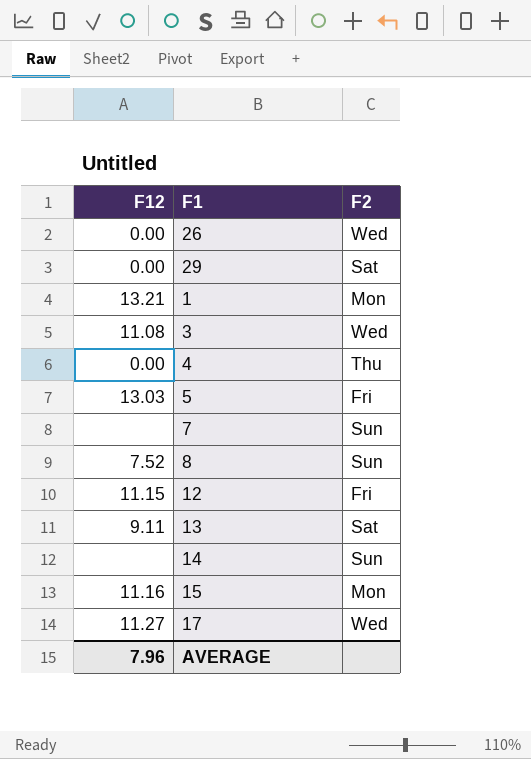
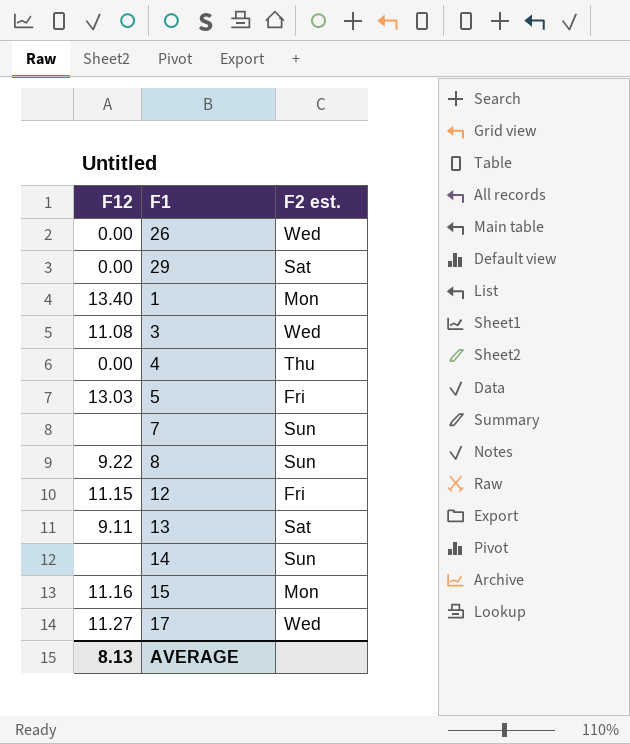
column name: F2 -> F2 est.
1 | F12: 13.21 -> 13.40
8 | F12: 7.52 -> 9.22
AVERAGE | F12: 7.96 -> 8.13

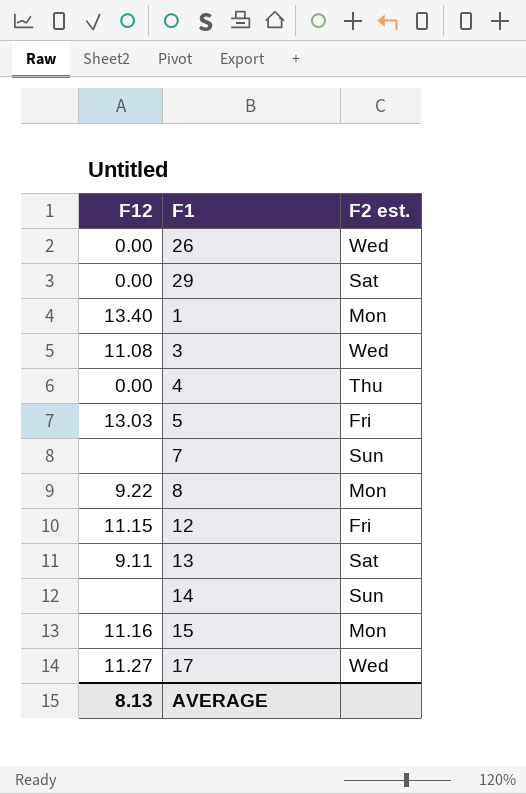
8 | F2 est.: Sun -> Mon

